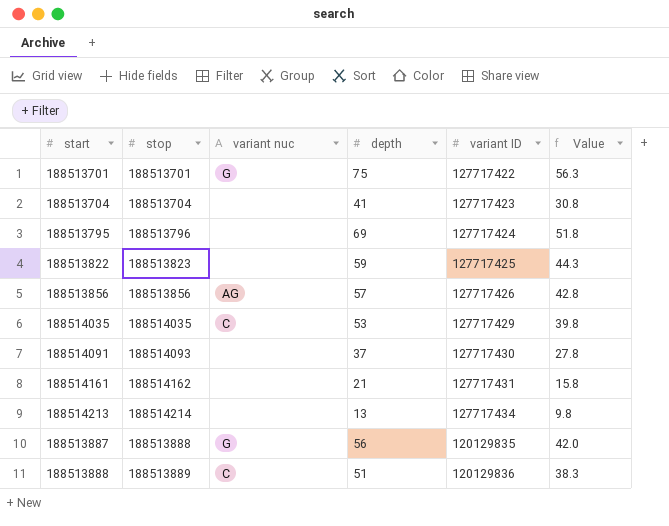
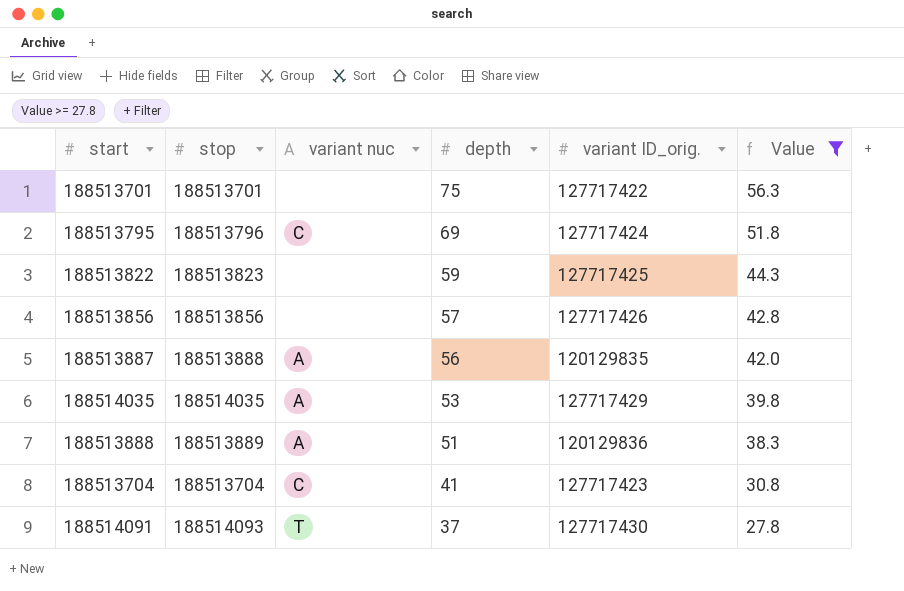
filter: none -> Value >= 27.8
row order: none -> depth descending
column name: variant ID -> variant ID_orig.
188513701 | variant nuc: G -> none
188513795 | variant nuc: none -> C
188513856 | variant nuc: AG -> none
188513887 | variant nuc: G -> A
188514035 | variant nuc: C -> A
188513888 | variant nuc: C -> A
188513704 | variant nuc: none -> C
188514091 | variant nuc: none -> T

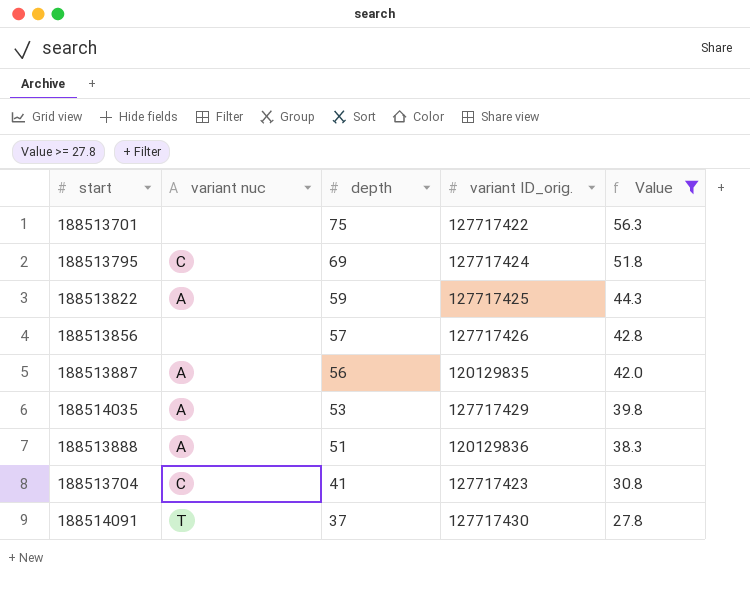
column stop | position: 2 -> none
188513822 | variant nuc: none -> A

